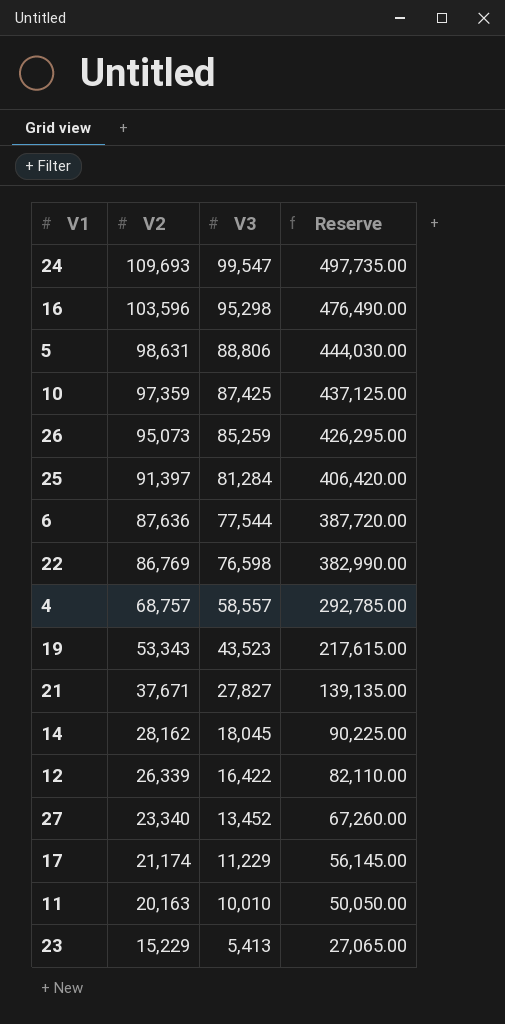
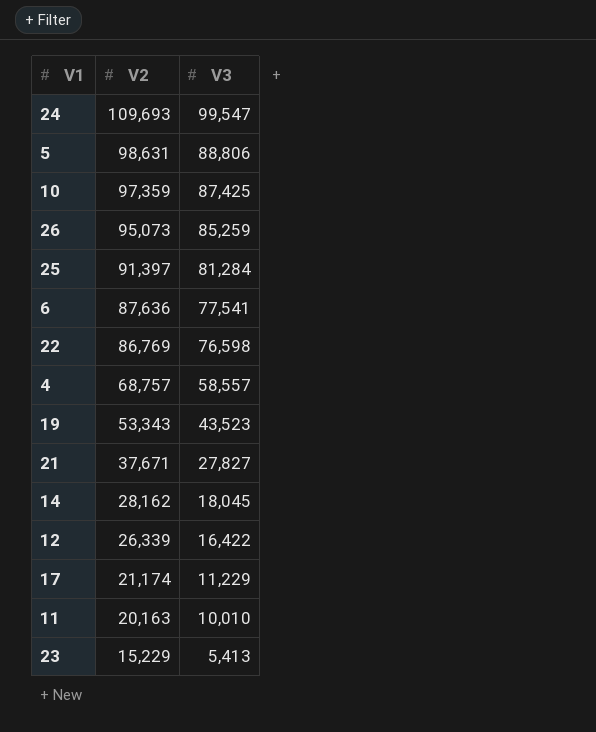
column Reserve | formula: [V3] * 5 -> none
row 16: 103,596 | 95,298 | 476,490.00 -> none
row 27: 23,340 | 13,452 | 67,260.00 -> none
6 | V3: 77,544 -> 77,541

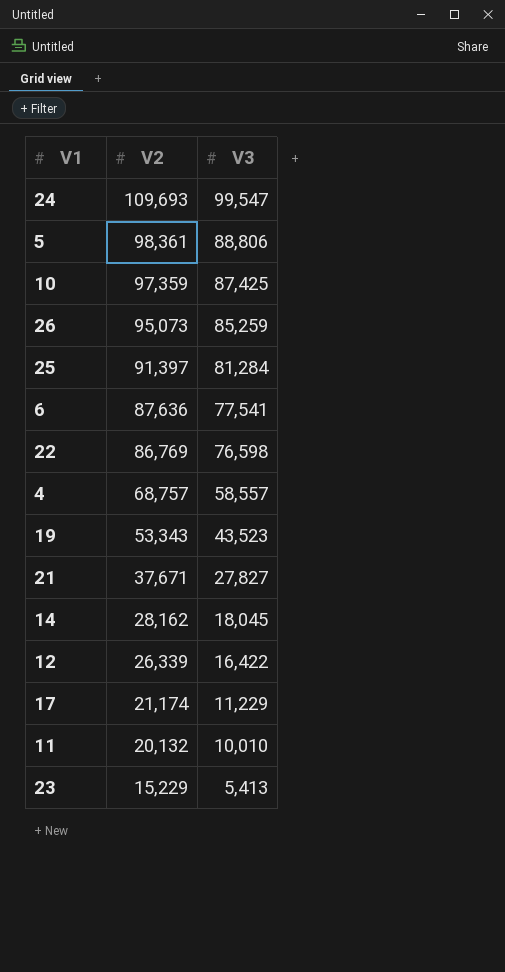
5 | V2: 98,631 -> 98,361
11 | V2: 20,163 -> 20,132

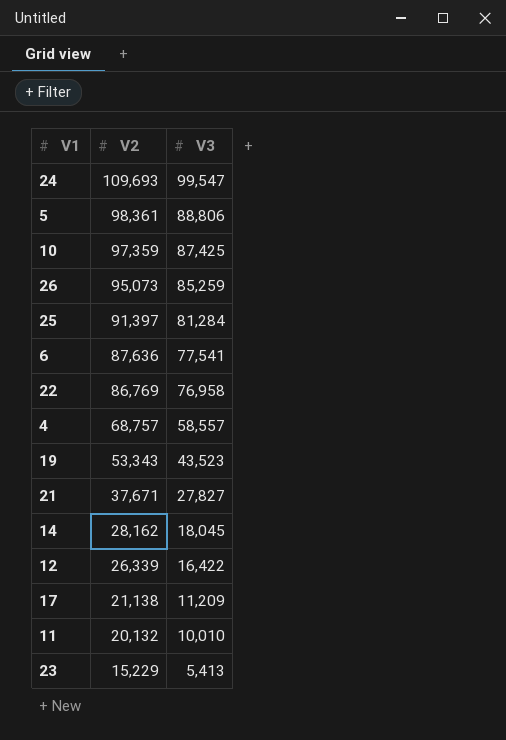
22 | V3: 76,598 -> 76,958
17 | V2: 21,174 -> 21,138
17 | V3: 11,229 -> 11,209

